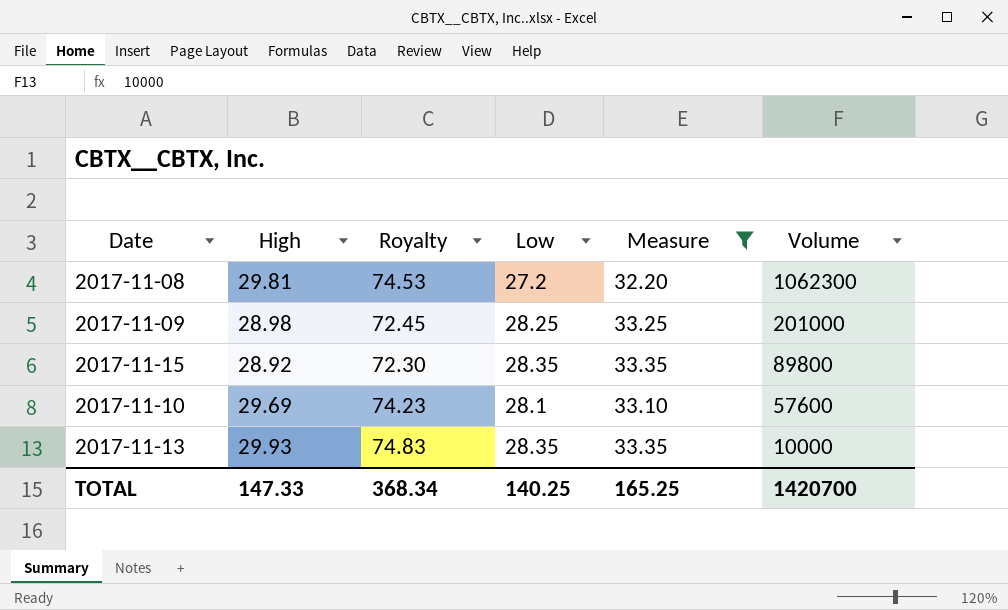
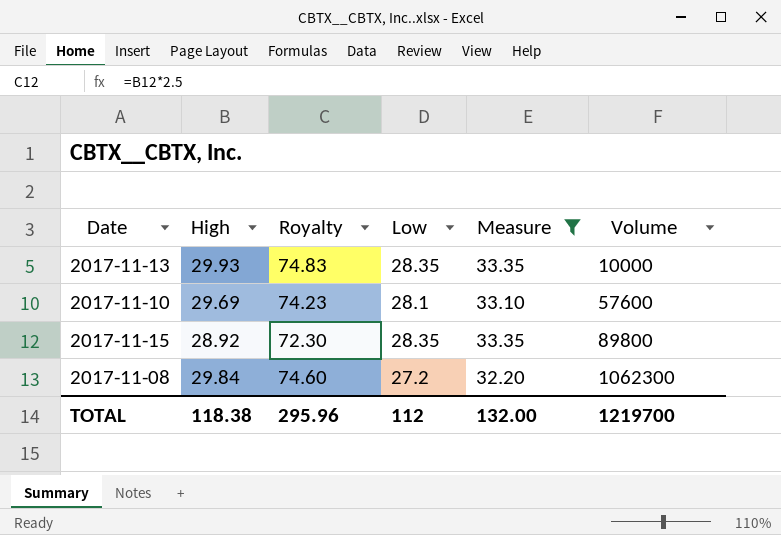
row order: Volume descending -> Volume ascending
row 2017-11-09: 28.98 | 72.45 | 28.25 | 33.25 | 201000 -> none
2017-11-08 | High: 29.81 -> 29.84
2017-11-08 | Royalty: 74.53 -> 74.60
TOTAL | High: 147.33 -> 118.38
TOTAL | Royalty: 368.34 -> 295.96
TOTAL | Low: 140.25 -> 112
TOTAL | Measure: 165.25 -> 132.00
TOTAL | Volume: 1420700 -> 1219700

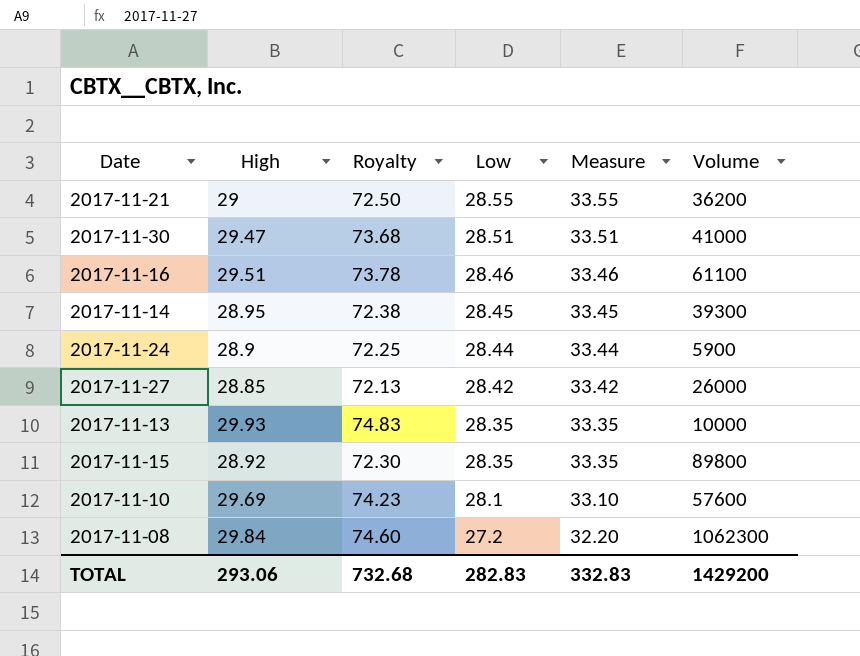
filter: Measure <= 33.35 -> none
row order: Volume ascending -> Low descending
TOTAL | High: 118.38 -> 293.06
TOTAL | Royalty: 295.96 -> 732.68
TOTAL | Low: 112 -> 282.83
TOTAL | Measure: 132.00 -> 332.83
TOTAL | Volume: 1219700 -> 1429200

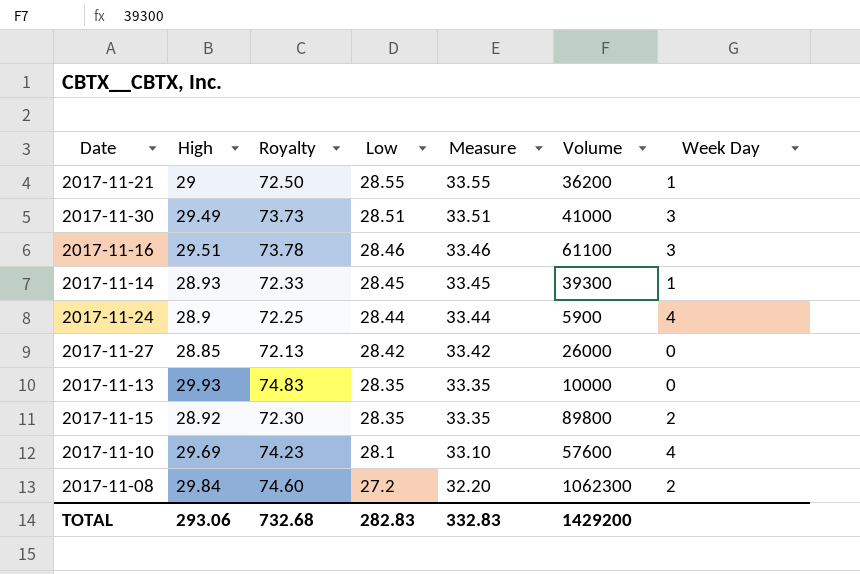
column Week Day | position: none -> 7
2017-11-30 | High: 29.47 -> 29.49
2017-11-30 | Royalty: 73.68 -> 73.73
2017-11-14 | High: 28.95 -> 28.93
2017-11-14 | Royalty: 72.38 -> 72.33

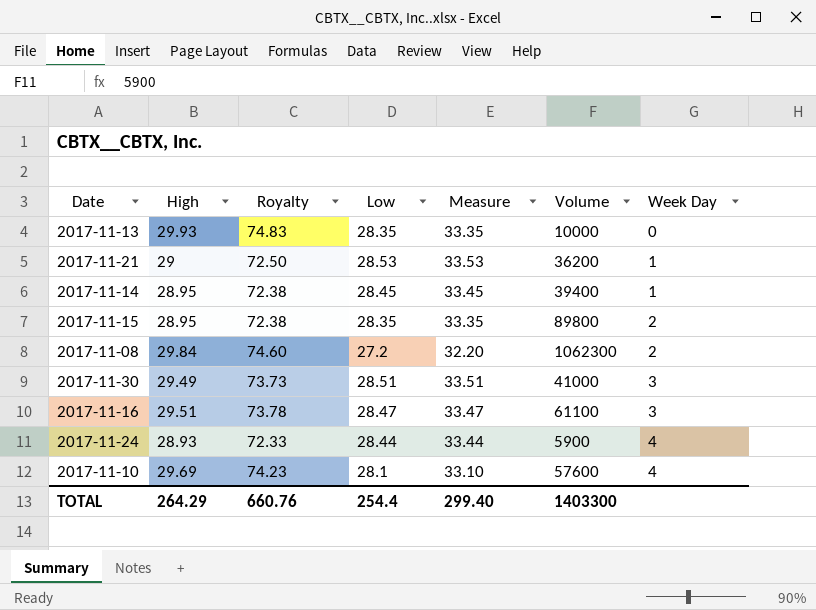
row order: Low descending -> Week Day ascending
row 2017-11-27: 28.85 | 72.13 | 28.42 | 33.42 | 26000 | 0 -> none
2017-11-21 | Low: 28.55 -> 28.53
2017-11-21 | Measure: 33.55 -> 33.53
2017-11-14 | High: 28.93 -> 28.95
2017-11-14 | Royalty: 72.33 -> 72.38
2017-11-14 | Volume: 39300 -> 39400
2017-11-15 | High: 28.92 -> 28.95
2017-11-15 | Royalty: 72.30 -> 72.38
2017-11-16 | Low: 28.46 -> 28.47
2017-11-16 | Measure: 33.46 -> 33.47
2017-11-24 | High: 28.9 -> 28.93
2017-11-24 | Royalty: 72.25 -> 72.33
TOTAL | High: 293.06 -> 264.29
TOTAL | Royalty: 732.68 -> 660.76
TOTAL | Low: 282.83 -> 254.4
TOTAL | Measure: 332.83 -> 299.40
TOTAL | Volume: 1429200 -> 1403300

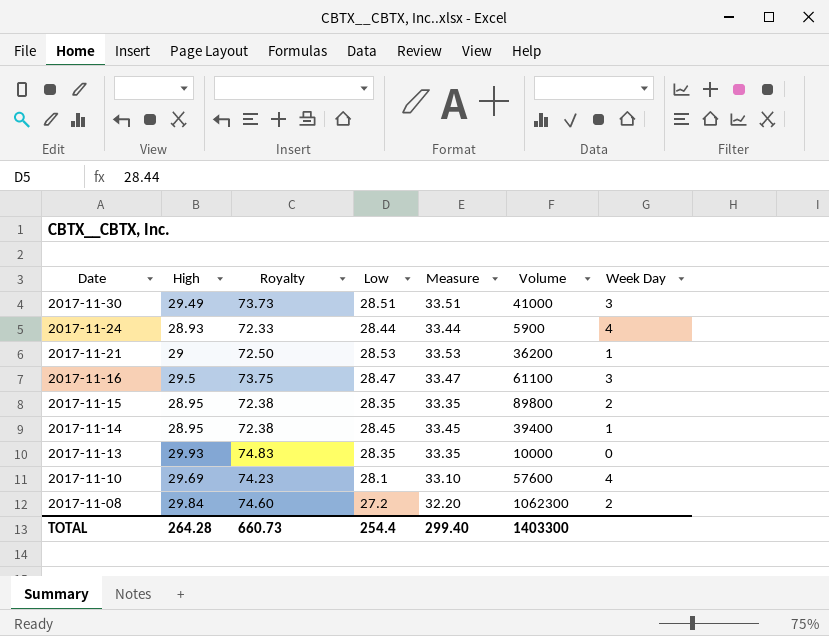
row order: Week Day ascending -> Date descending
2017-11-16 | High: 29.51 -> 29.5
2017-11-16 | Royalty: 73.78 -> 73.75
TOTAL | High: 264.29 -> 264.28
TOTAL | Royalty: 660.76 -> 660.73

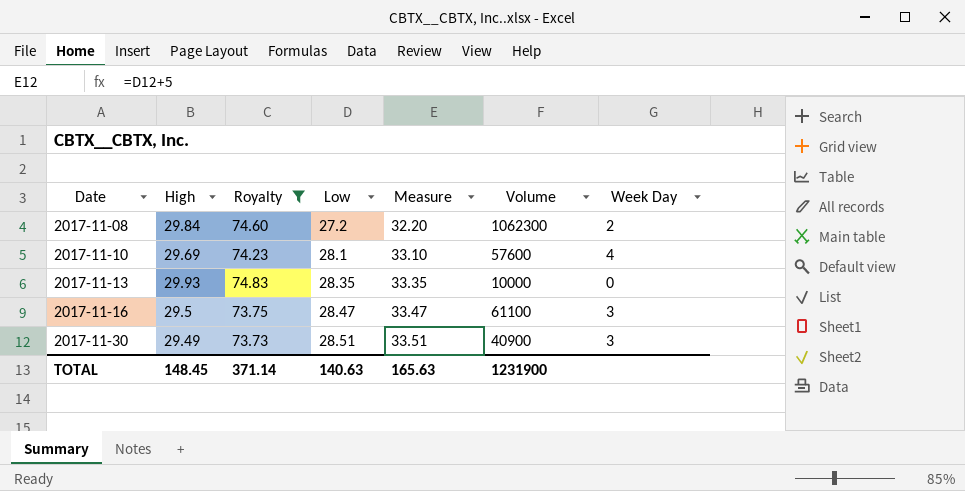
filter: none -> Royalty >= 73.73
row order: Date descending -> Date ascending
2017-11-30 | Volume: 41000 -> 40900
TOTAL | High: 264.28 -> 148.45
TOTAL | Royalty: 660.73 -> 371.14
TOTAL | Low: 254.4 -> 140.63
TOTAL | Measure: 299.40 -> 165.63
TOTAL | Volume: 1403300 -> 1231900

